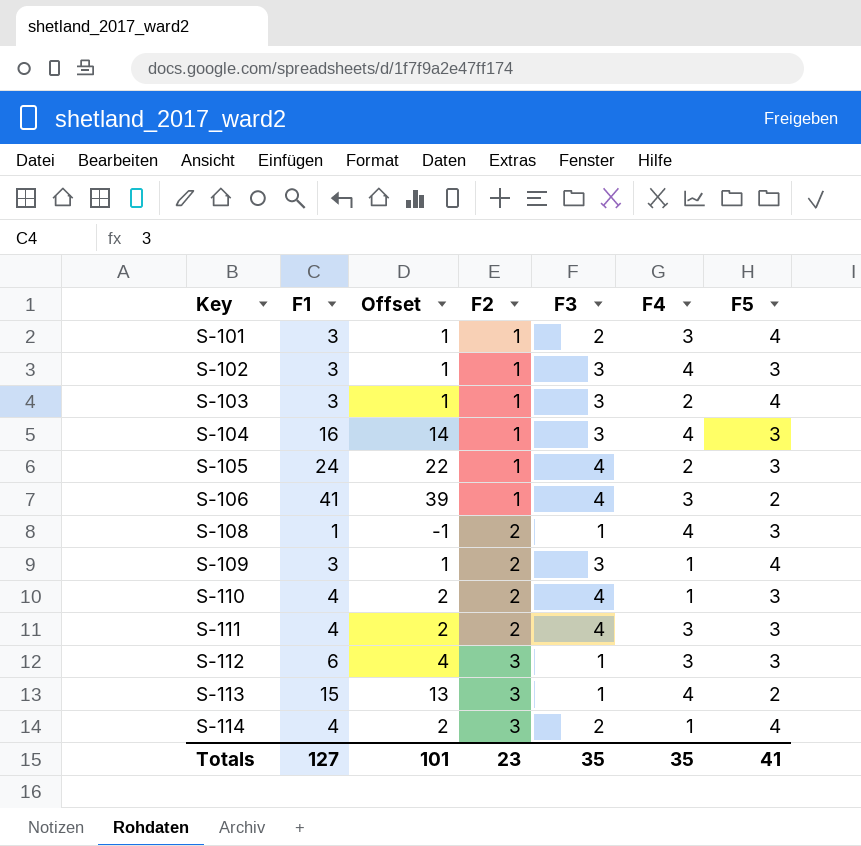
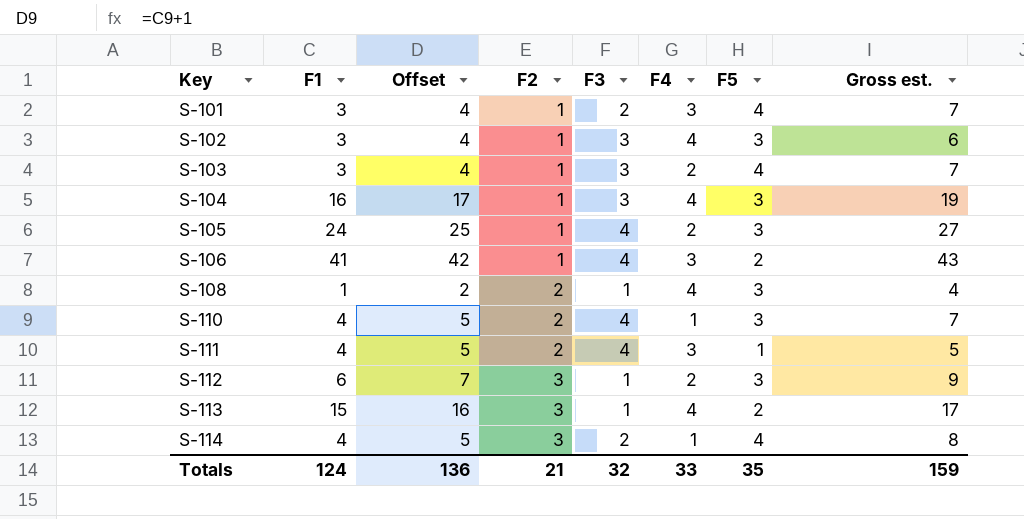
column Offset | formula: [F1] - 2 -> [F1] + 1
column Gross est. | formula: none -> [F1] + [F5]
row S-109: 3 | 1 | 2 | 3 | 1 | 4 -> none
S-111 | F5: 3 -> 1
S-112 | F4: 3 -> 2
Totals | F1: 127 -> 124
Totals | Offset: 101 -> 136
Totals | F2: 23 -> 21
Totals | F3: 35 -> 32
Totals | F4: 35 -> 33
Totals | F5: 41 -> 35

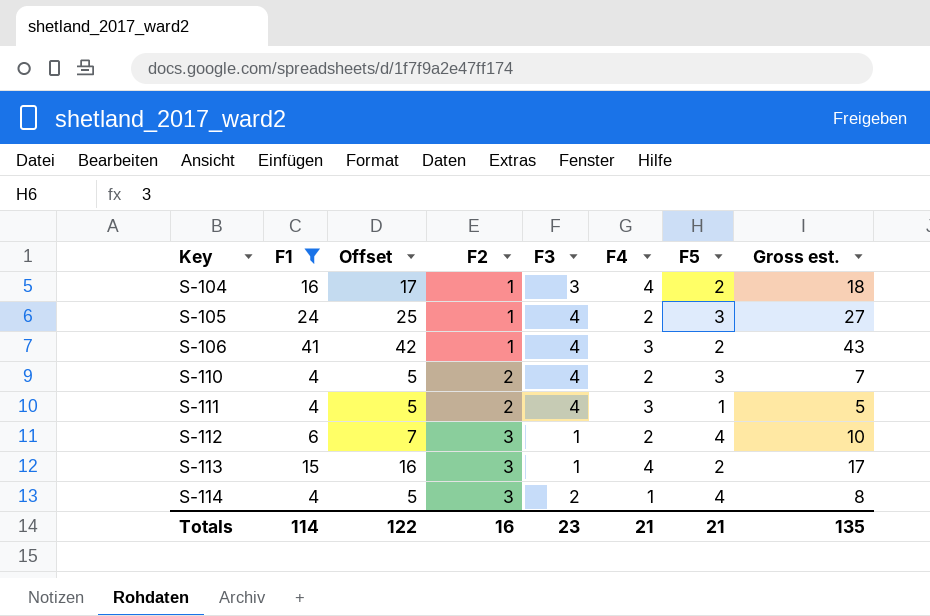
filter: none -> F1 >= 4
S-104 | F5: 3 -> 2
S-104 | Gross est.: 19 -> 18
S-110 | F4: 1 -> 2
S-112 | F5: 3 -> 4
S-112 | Gross est.: 9 -> 10
Totals | F1: 124 -> 114
Totals | Offset: 136 -> 122
Totals | F2: 21 -> 16
Totals | F3: 32 -> 23
Totals | F4: 33 -> 21
Totals | F5: 35 -> 21
Totals | Gross est.: 159 -> 135

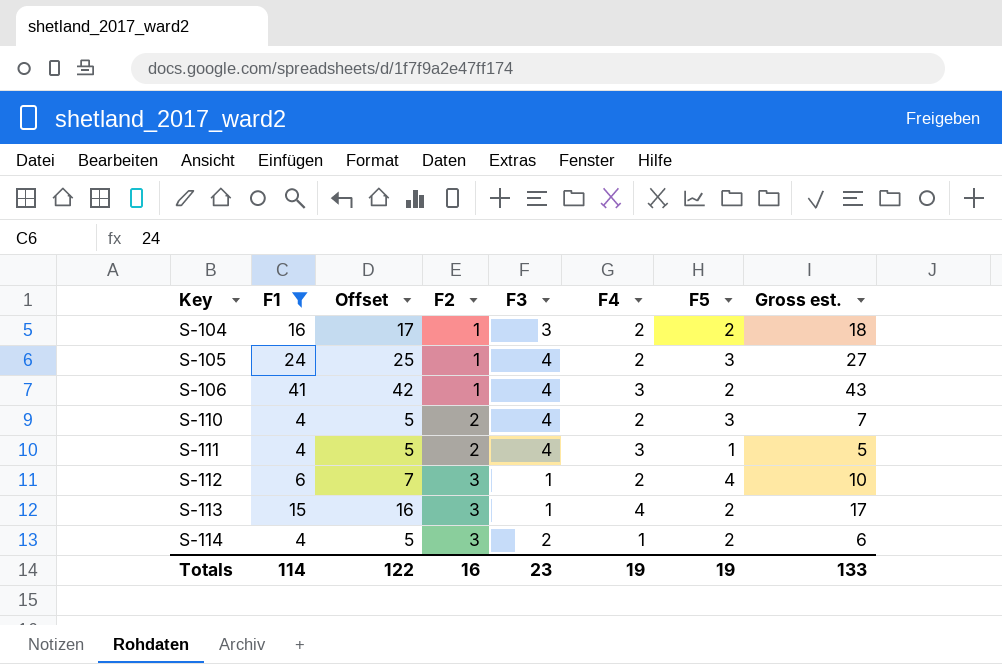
S-104 | F4: 4 -> 2
S-114 | F5: 4 -> 2
S-114 | Gross est.: 8 -> 6
Totals | F4: 21 -> 19
Totals | F5: 21 -> 19
Totals | Gross est.: 135 -> 133

